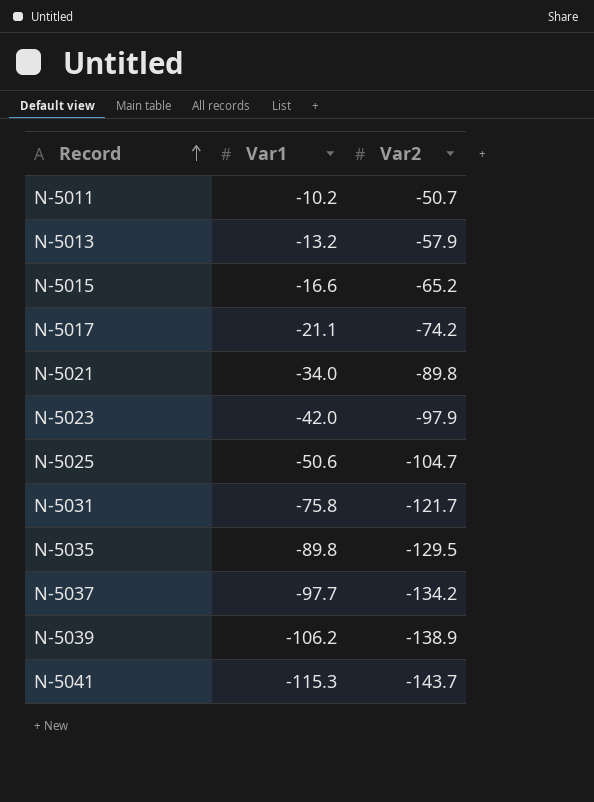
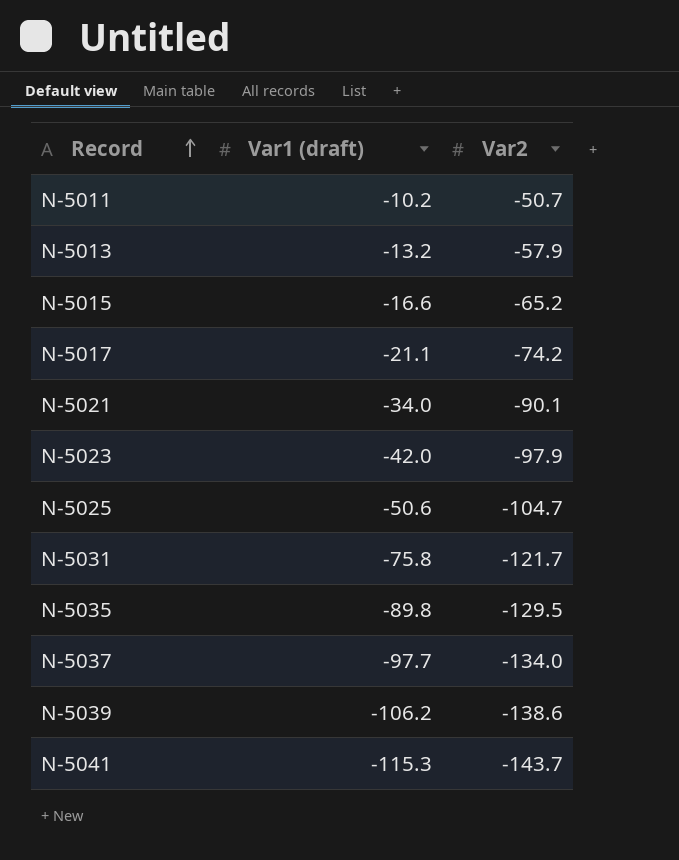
column name: Var1 -> Var1 (draft)
N-5021 | Var2: -89.8 -> -90.1
N-5037 | Var2: -134.2 -> -134.0
N-5039 | Var2: -138.9 -> -138.6

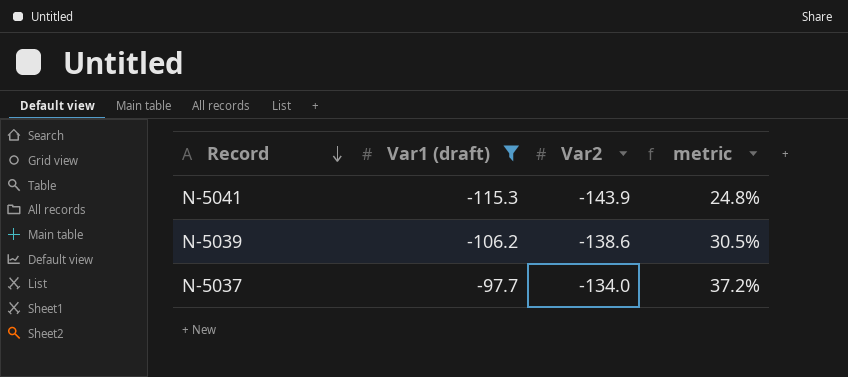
filter: none -> Var1 (draft) <= -97.7
row order: Record ascending -> Record descending
column metric | formula: none -> ([Var2] - [Var1 (draft)]) / [Var1 (draft)]
N-5041 | Var2: -143.7 -> -143.9

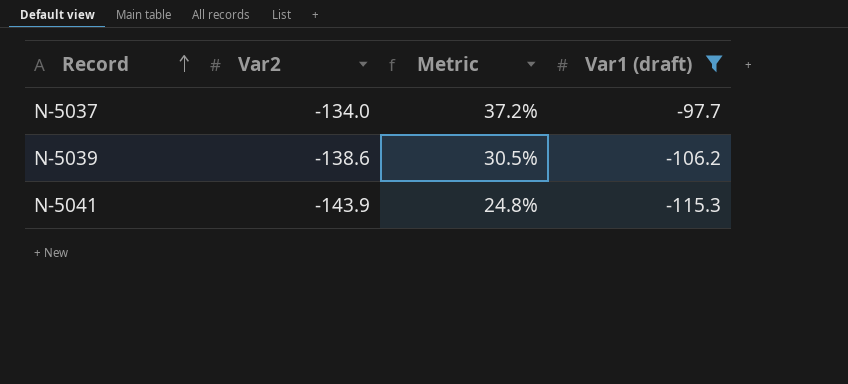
row order: Record descending -> Record ascending
column name: metric -> Metric
column Var1 (draft) | position: 2 -> 4

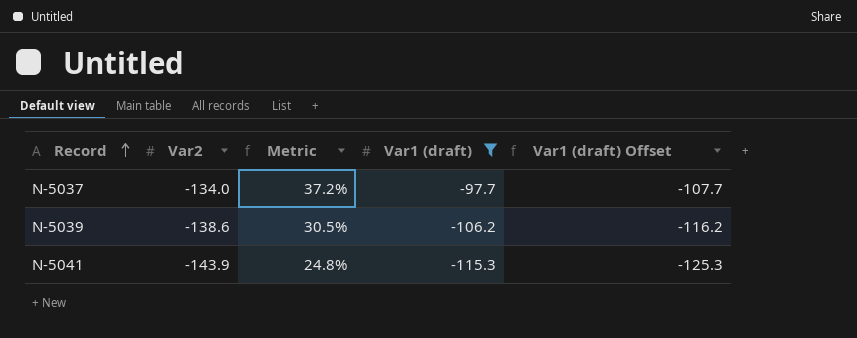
column Var1 (draft) Offset | formula: none -> [Var1 (draft)] - 10

